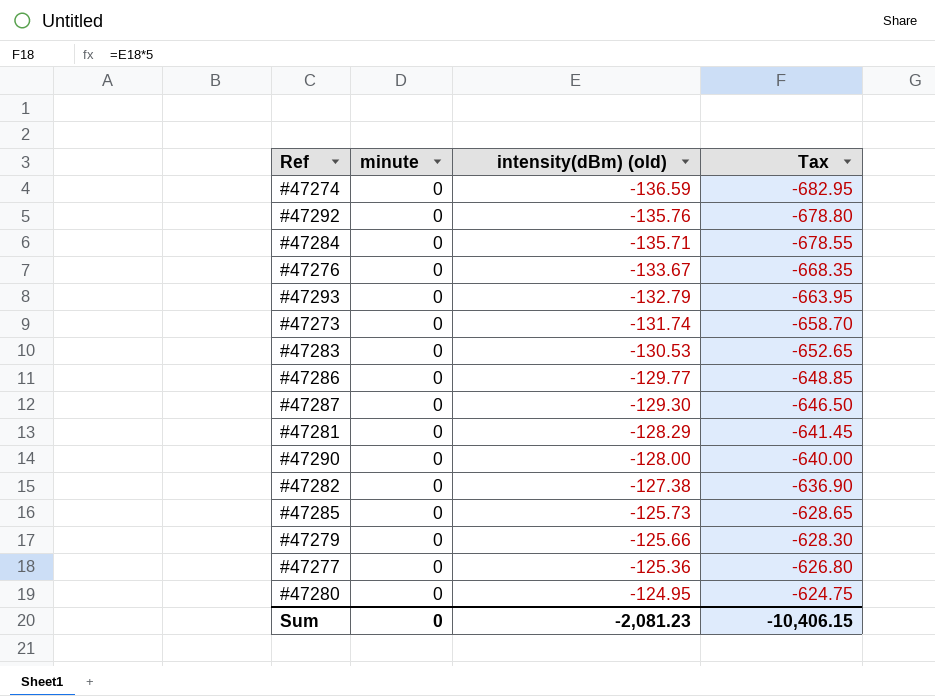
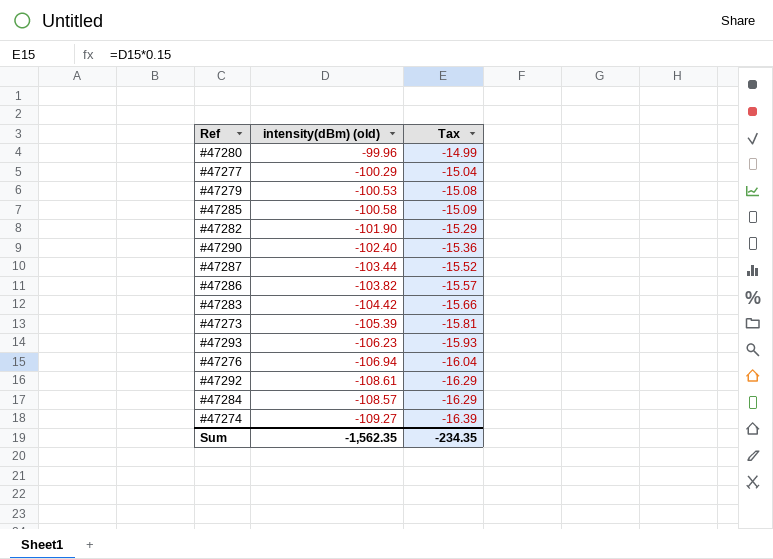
row order: intensity(dBm) (old) ascending -> Tax descending
column minute | position: 2 -> none
column Tax | formula: [intensity(dBm) (old)] * 5 -> [intensity(dBm) (old)] * 0.15
row #47281: 0 | -128.29 | -641.45 -> none
#47280 | intensity(dBm) (old): -124.95 -> -99.96
#47277 | intensity(dBm) (old): -125.36 -> -100.29
#47279 | intensity(dBm) (old): -125.66 -> -100.53
#47285 | intensity(dBm) (old): -125.73 -> -100.58
#47282 | intensity(dBm) (old): -127.38 -> -101.90
#47290 | intensity(dBm) (old): -128.00 -> -102.40
#47287 | intensity(dBm) (old): -129.30 -> -103.44
#47286 | intensity(dBm) (old): -129.77 -> -103.82
#47283 | intensity(dBm) (old): -130.53 -> -104.42
#47273 | intensity(dBm) (old): -131.74 -> -105.39
#47293 | intensity(dBm) (old): -132.79 -> -106.23
#47276 | intensity(dBm) (old): -133.67 -> -106.94
#47292 | intensity(dBm) (old): -135.76 -> -108.61
#47284 | intensity(dBm) (old): -135.71 -> -108.57
#47274 | intensity(dBm) (old): -136.59 -> -109.27
Sum | intensity(dBm) (old): -2,081.23 -> -1,562.35
Sum | Tax: -10,406.15 -> -234.35

